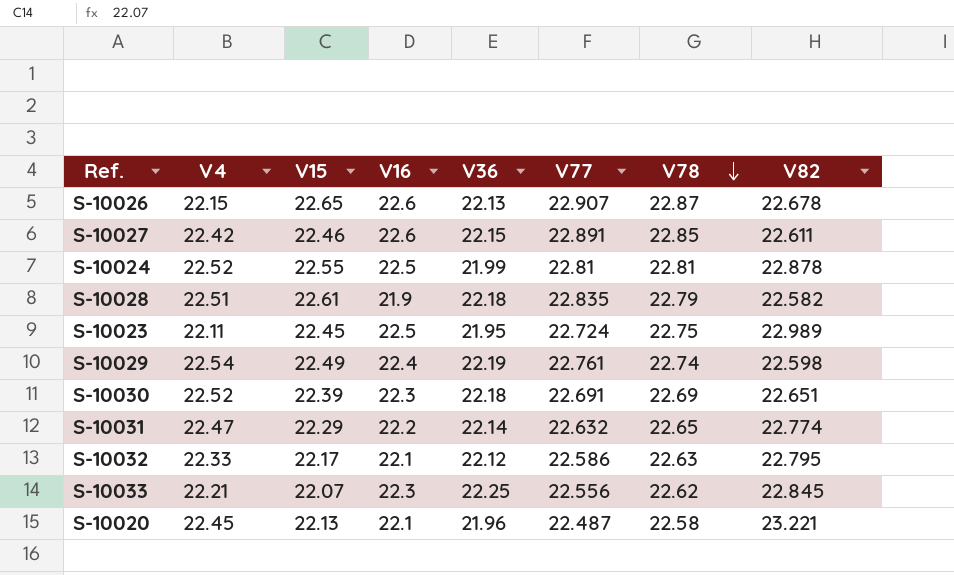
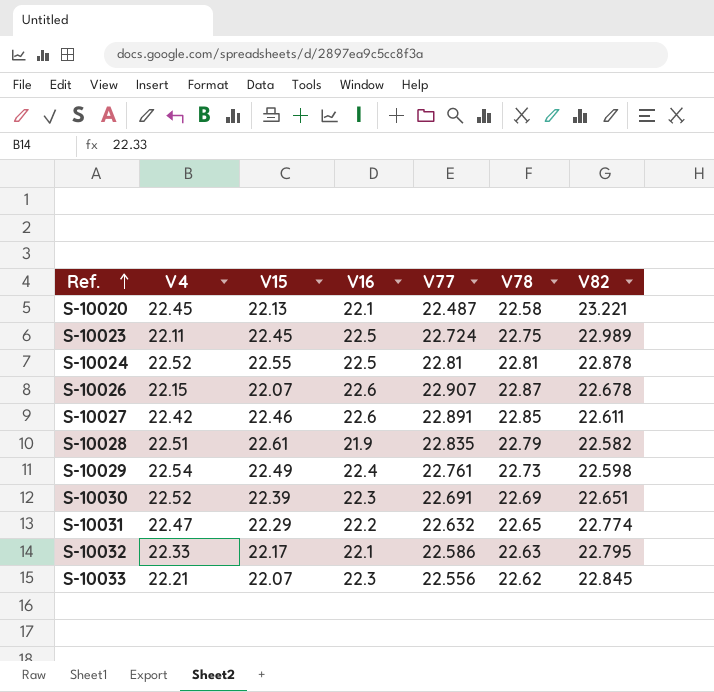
row order: V78 descending -> Ref. ascending
column V36 | position: 5 -> none
S-10026 | V15: 22.65 -> 22.07
S-10029 | V78: 22.74 -> 22.73

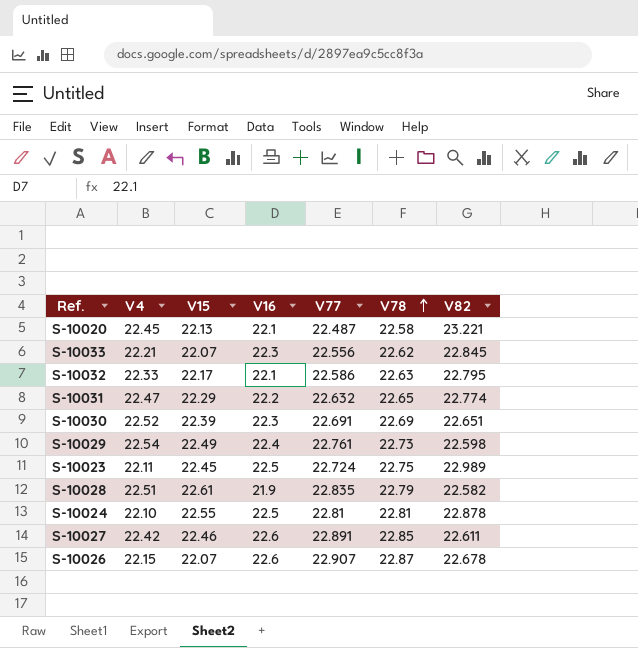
row order: Ref. ascending -> V78 ascending
S-10024 | V4: 22.52 -> 22.10

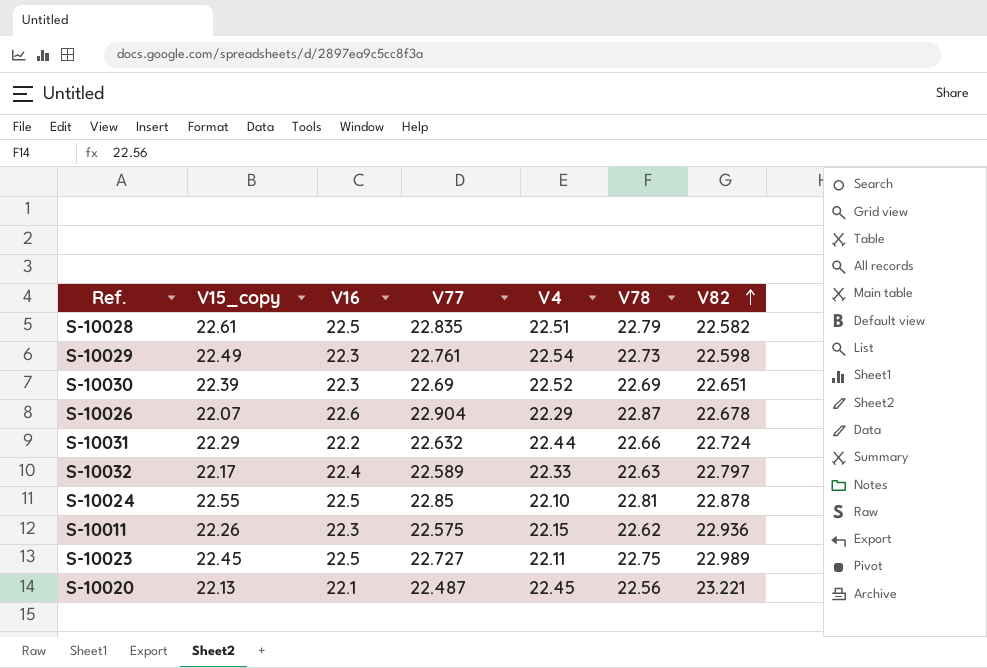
row order: V78 ascending -> V82 ascending
column name: V15 -> V15_copy
column V4 | position: 2 -> 5
row S-10033: 22.21 | 22.07 | 22.3 | 22.556 | 22.62 | 22.845 -> none
row S-10027: 22.42 | 22.46 | 22.6 | 22.891 | 22.85 | 22.611 -> none
S-10028 | V16: 21.9 -> 22.5
S-10029 | V16: 22.4 -> 22.3
S-10030 | V77: 22.691 -> 22.69
S-10026 | V77: 22.907 -> 22.904
S-10026 | V4: 22.15 -> 22.29
S-10031 | V4: 22.47 -> 22.44
S-10031 | V78: 22.65 -> 22.66
S-10031 | V82: 22.774 -> 22.724
S-10032 | V16: 22.1 -> 22.4
S-10032 | V77: 22.586 -> 22.589
S-10032 | V82: 22.795 -> 22.797
S-10024 | V77: 22.81 -> 22.85
row S-10011: none -> 22.26 | 22.3 | 22.575 | 22.15 | 22.62 | 22.936
S-10023 | V77: 22.724 -> 22.727
S-10020 | V78: 22.58 -> 22.56

